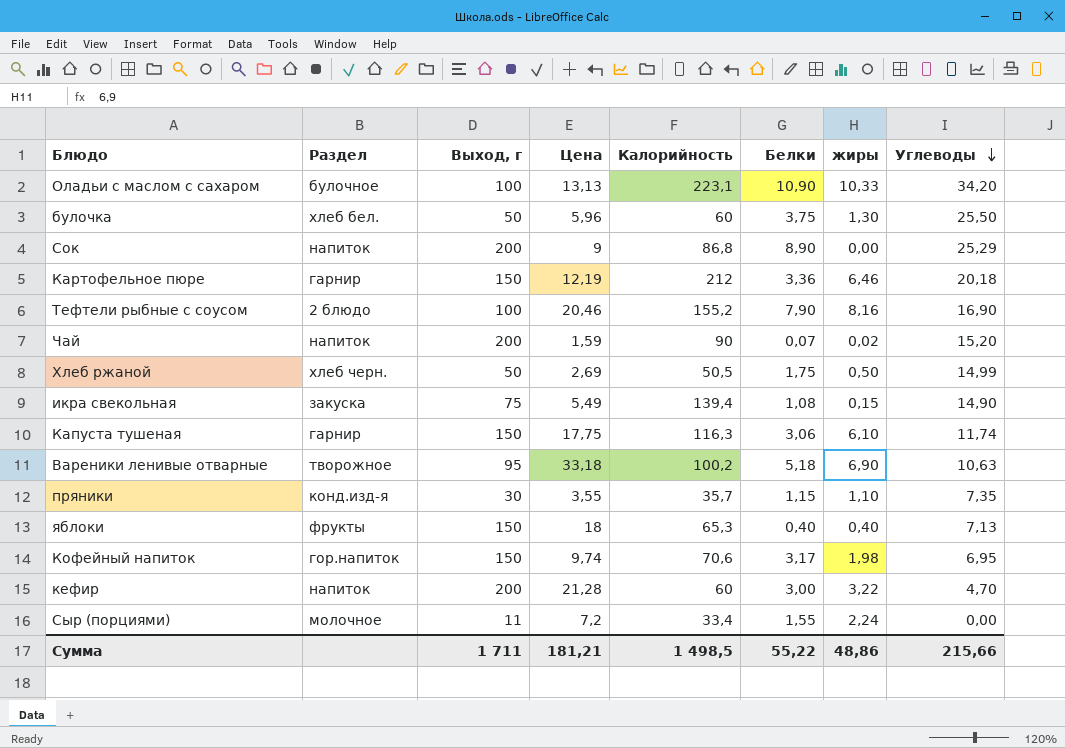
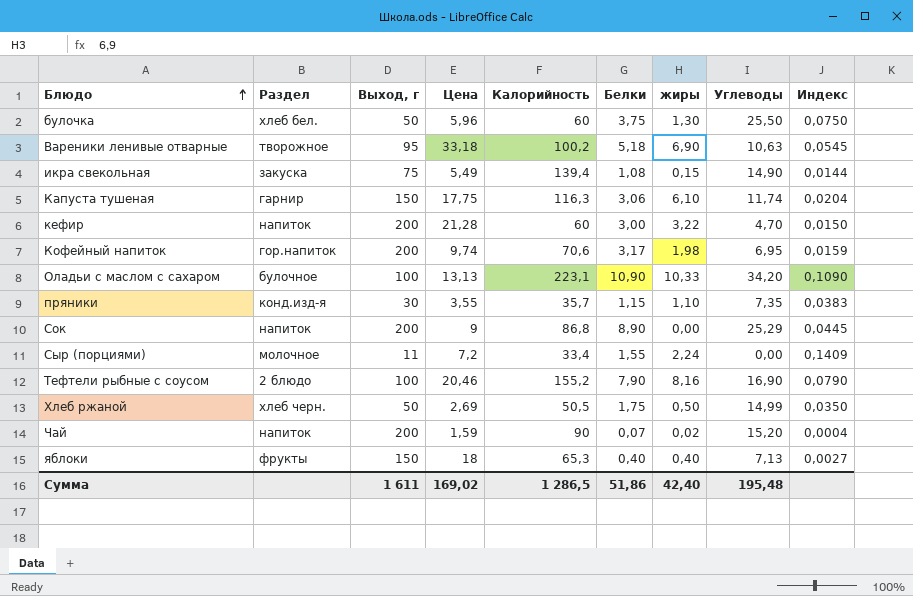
row order: Углеводы descending -> Блюдо ascending
column Индекс | formula: none -> [Белки] / [Выход, г]
row Картофельное пюре: гарнир | 150 | 12,19 | 212 | 3,36 | 6,46 | 20,18 -> none
Кофейный напиток | Выход, г: 150 -> 200
Сумма | Выход, г: 1 711 -> 1 611
Сумма | Цена: 181,21 -> 169,02
Сумма | Калорийность: 1 498,5 -> 1 286,5
Сумма | Белки: 55,22 -> 51,86
Сумма | жиры: 48,86 -> 42,40
Сумма | Углеводы: 215,66 -> 195,48

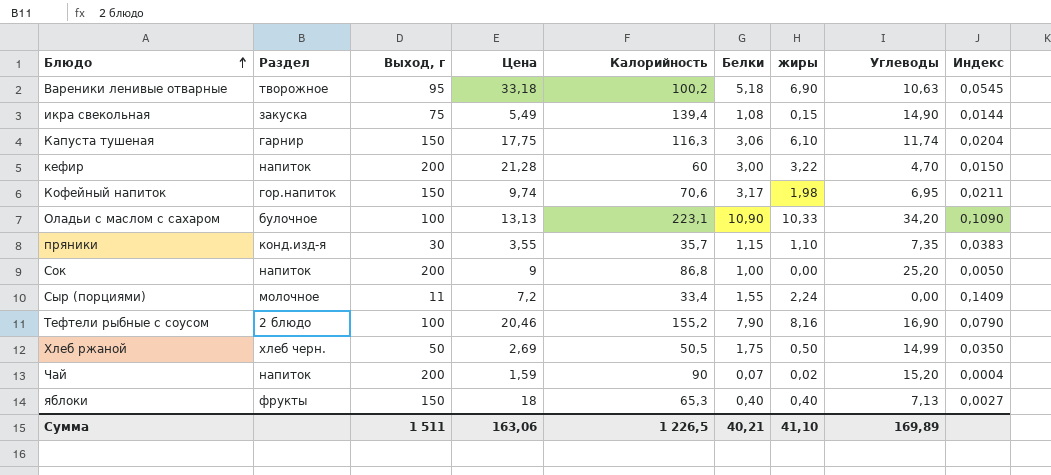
row булочка: хлеб бел. | 50 | 5,96 | 60 | 3,75 | 1,30 | 25,50 | 0,0750 -> none
Кофейный напиток | Выход, г: 200 -> 150
Кофейный напиток | Индекс: 0,0159 -> 0,0211
Сок | Белки: 8,90 -> 1,00
Сок | Углеводы: 25,29 -> 25,20
Сок | Индекс: 0,0445 -> 0,0050
Сумма | Выход, г: 1 611 -> 1 511
Сумма | Цена: 169,02 -> 163,06
Сумма | Калорийность: 1 286,5 -> 1 226,5
Сумма | Белки: 51,86 -> 40,21
Сумма | жиры: 42,40 -> 41,10
Сумма | Углеводы: 195,48 -> 169,89

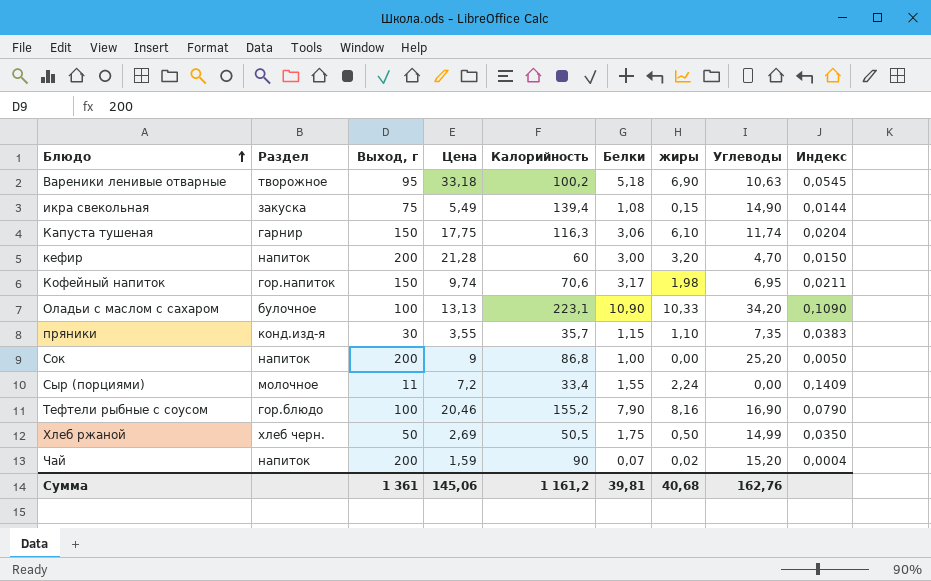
row яблоки: фрукты | 150 | 18 | 65,3 | 0,40 | 0,40 | 7,13 | 0,0027 -> none
кефир | жиры: 3,22 -> 3,20
Тефтели рыбные с соусом | Раздел: 2 блюдо -> гор.блюдо
Сумма | Выход, г: 1 511 -> 1 361
Сумма | Цена: 163,06 -> 145,06
Сумма | Калорийность: 1 226,5 -> 1 161,2
Сумма | Белки: 40,21 -> 39,81
Сумма | жиры: 41,10 -> 40,68
Сумма | Углеводы: 169,89 -> 162,76

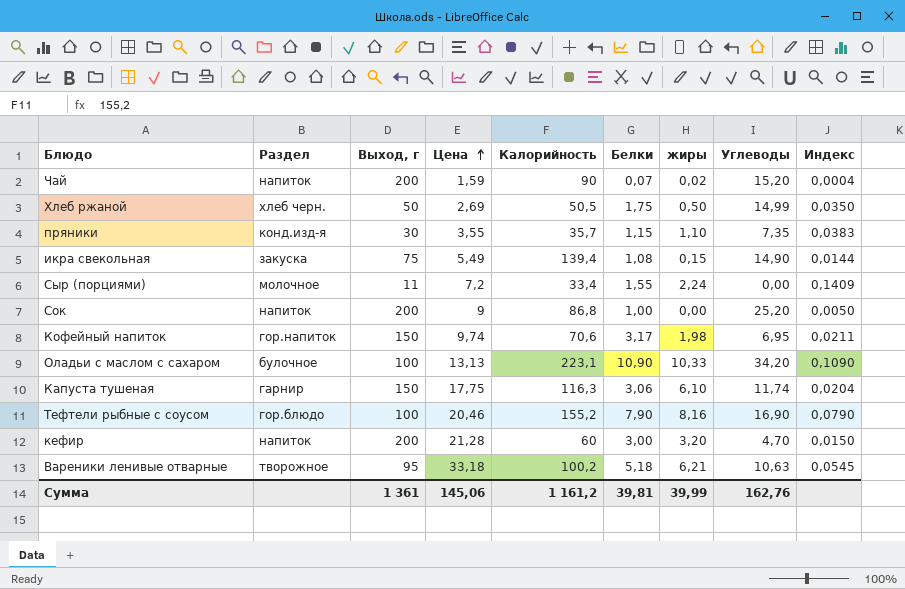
row order: Блюдо ascending -> Цена ascending
Вареники ленивые отварные | жиры: 6,90 -> 6,21
Сумма | жиры: 40,68 -> 39,99

